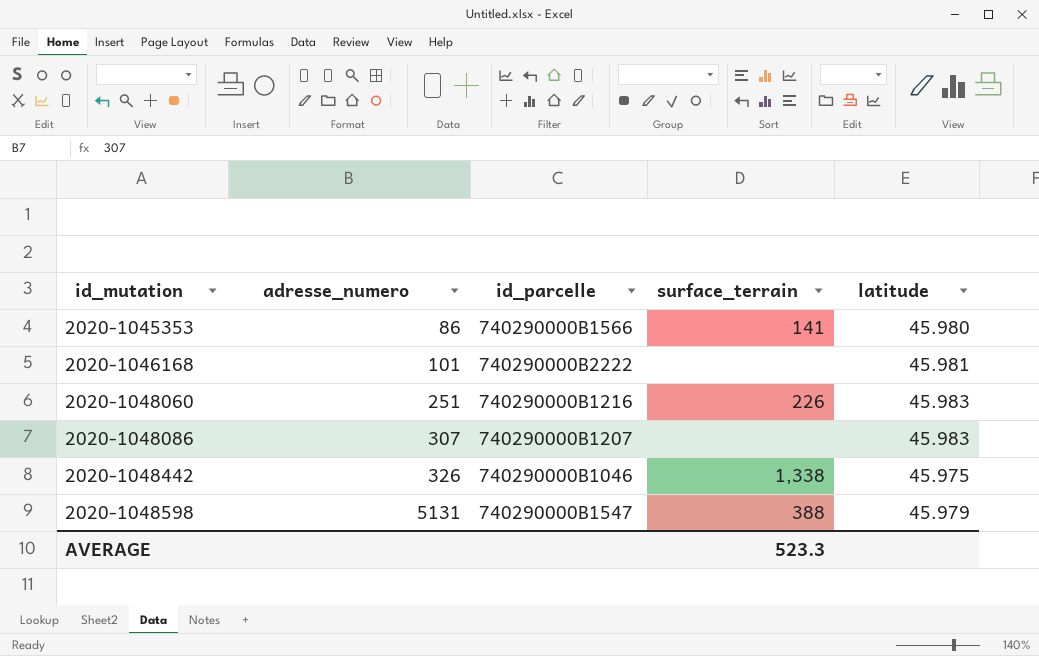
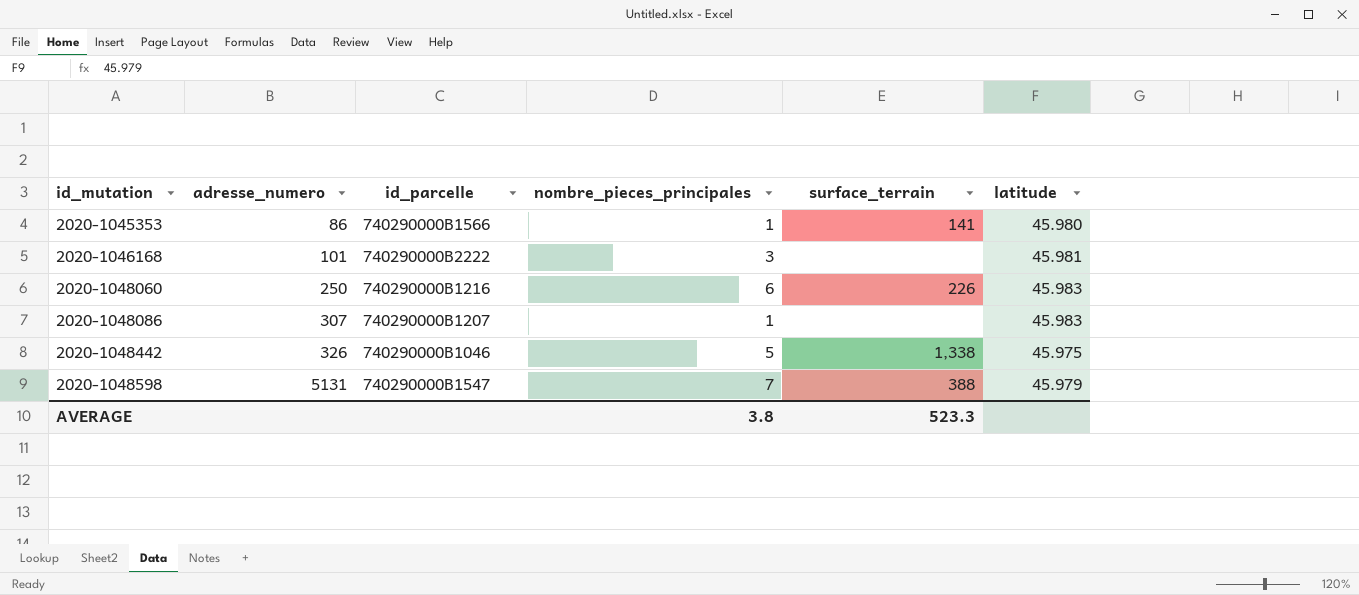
column nombre_pieces_principales | position: none -> 4
2020-1048060 | adresse_numero: 251 -> 250

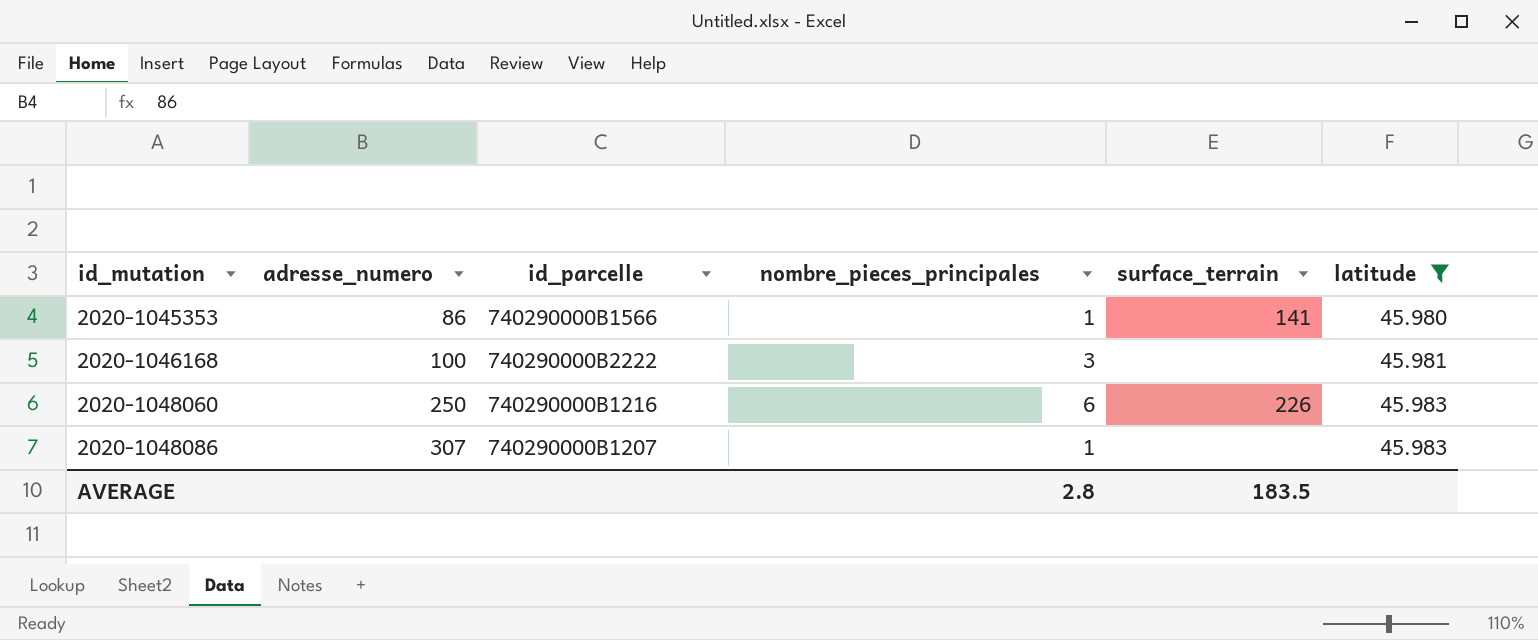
filter: none -> latitude >= 45.980
2020-1046168 | adresse_numero: 101 -> 100
AVERAGE | nombre_pieces_principales: 3.8 -> 2.8
AVERAGE | surface_terrain: 523.3 -> 183.5

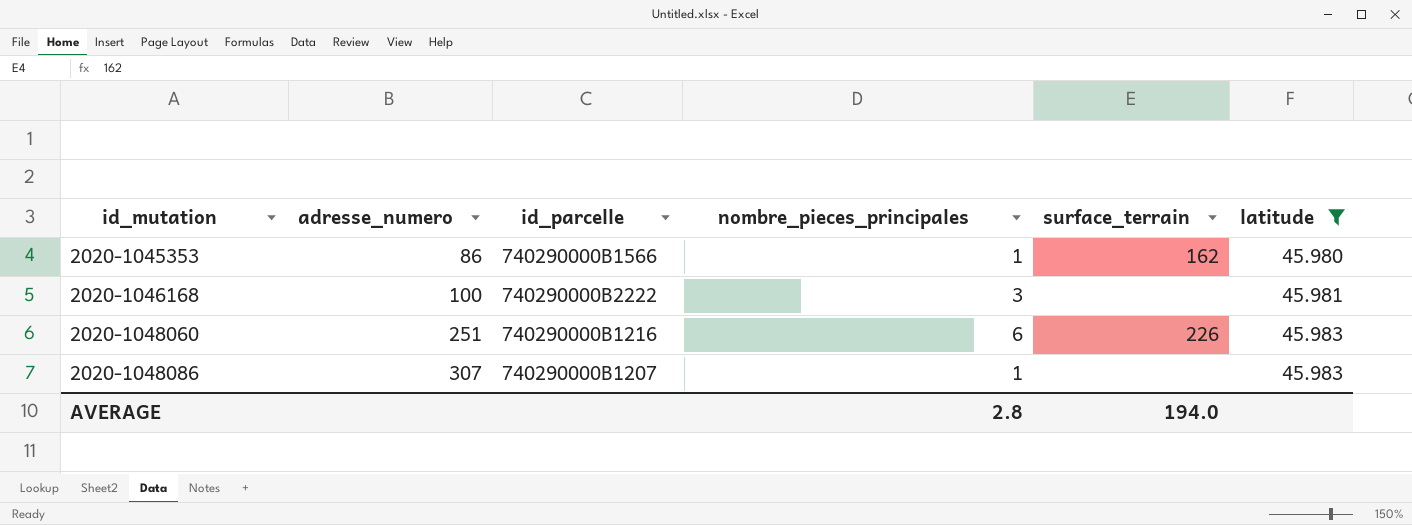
2020-1045353 | surface_terrain: 141 -> 162
2020-1048060 | adresse_numero: 250 -> 251
AVERAGE | surface_terrain: 183.5 -> 194.0

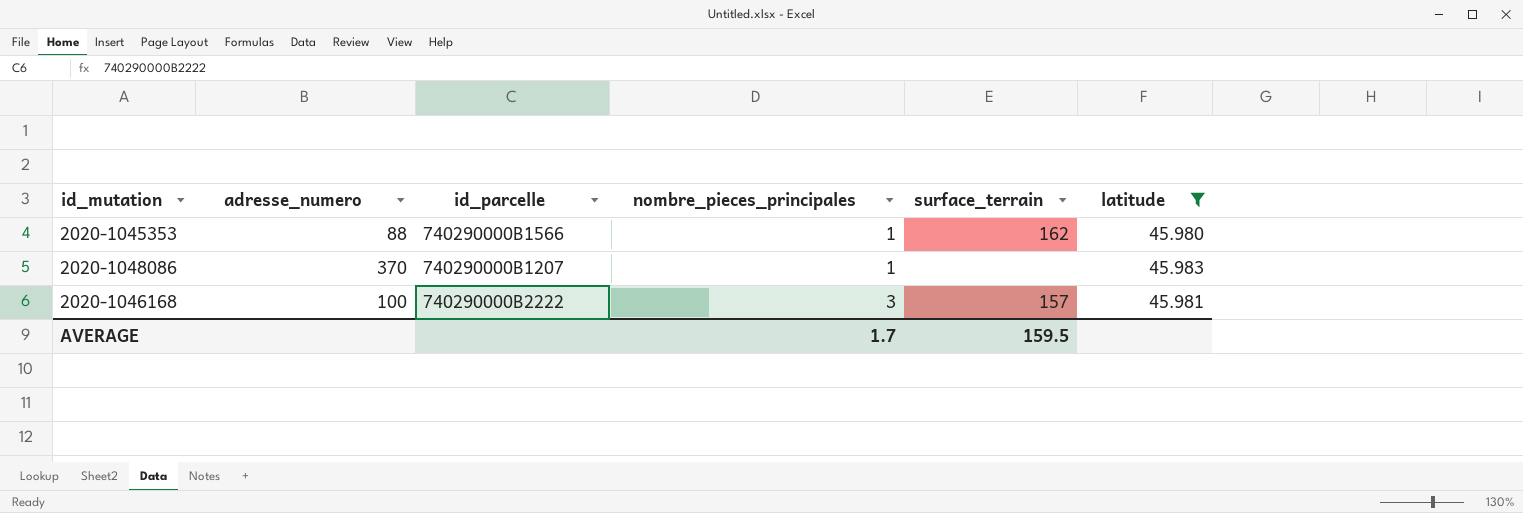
row order: id_mutation ascending -> nombre_pieces_principales ascending
row 2020-1048060: 251 | 740290000B1216 | 6 | 226 | 45.983 -> none
2020-1045353 | adresse_numero: 86 -> 88
2020-1048086 | adresse_numero: 307 -> 370
2020-1046168 | surface_terrain: none -> 157
AVERAGE | nombre_pieces_principales: 2.8 -> 1.7
AVERAGE | surface_terrain: 194.0 -> 159.5

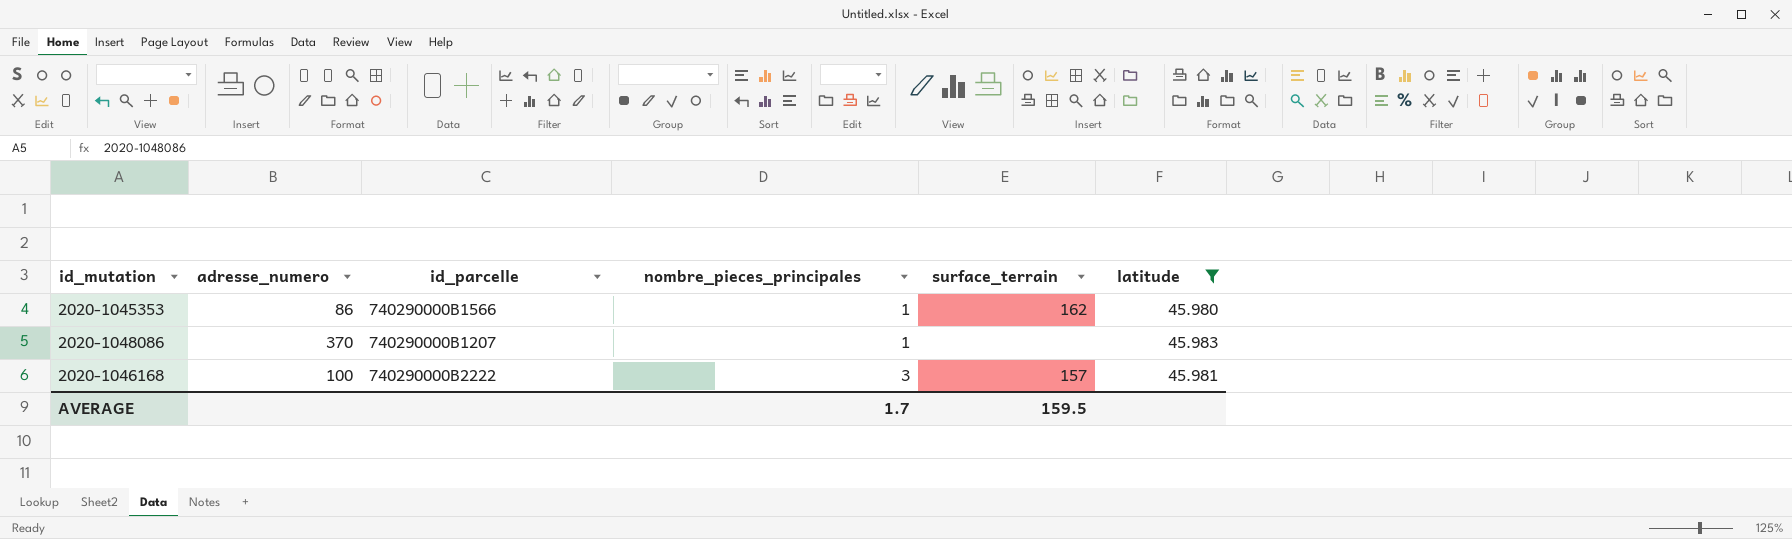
2020-1045353 | adresse_numero: 88 -> 86

